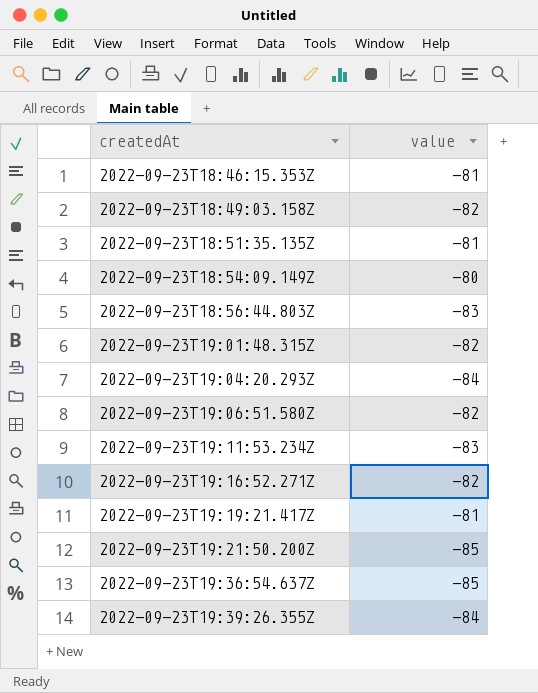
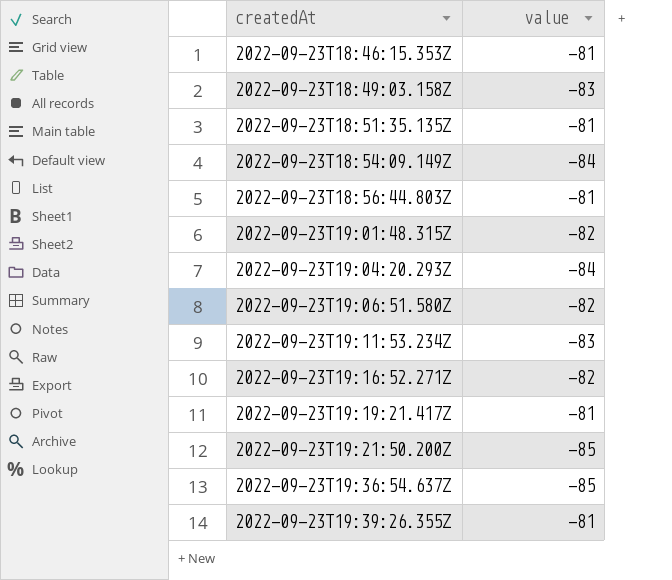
2022-09-23T18:49:03.158Z | value: -82 -> -83
2022-09-23T18:54:09.149Z | value: -80 -> -84
2022-09-23T18:56:44.803Z | value: -83 -> -81
2022-09-23T19:39:26.355Z | value: -84 -> -81

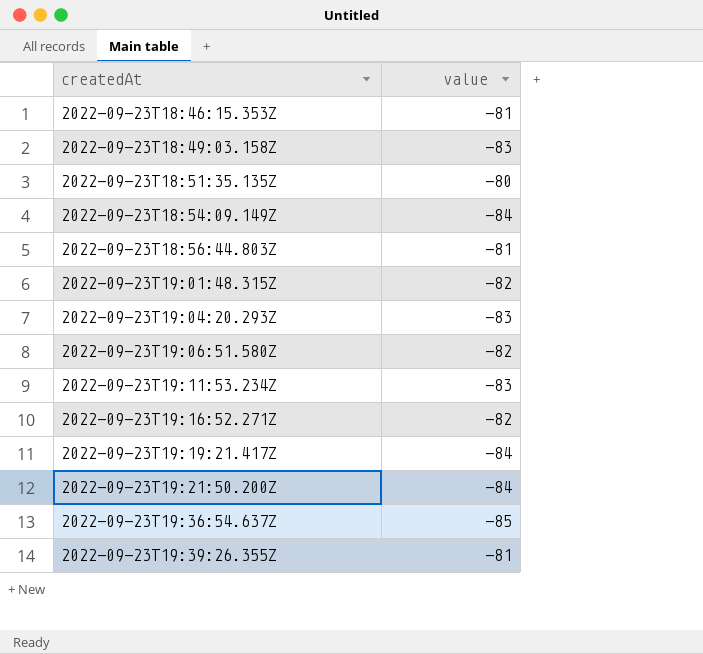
2022-09-23T18:51:35.135Z | value: -81 -> -80
2022-09-23T19:04:20.293Z | value: -84 -> -83
2022-09-23T19:19:21.417Z | value: -81 -> -84
2022-09-23T19:21:50.200Z | value: -85 -> -84

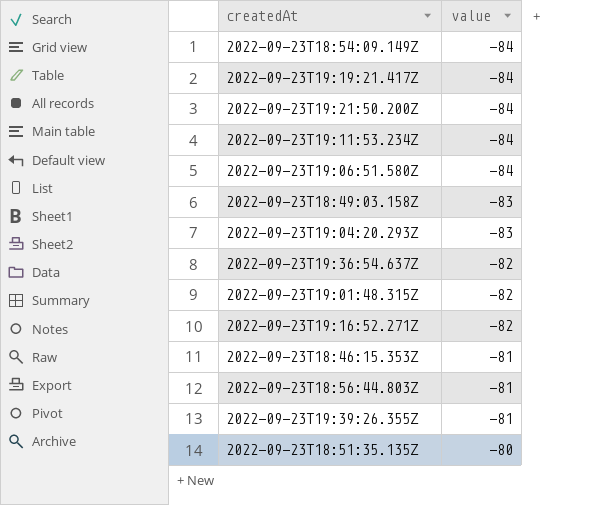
row order: createdAt ascending -> value ascending
2022-09-23T19:11:53.234Z | value: -83 -> -84
2022-09-23T19:06:51.580Z | value: -82 -> -84
2022-09-23T19:36:54.637Z | value: -85 -> -82

